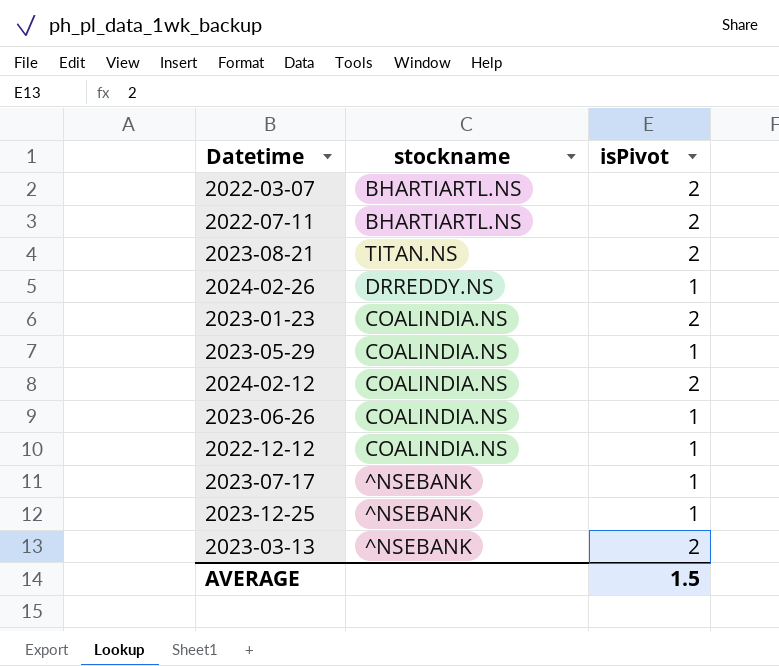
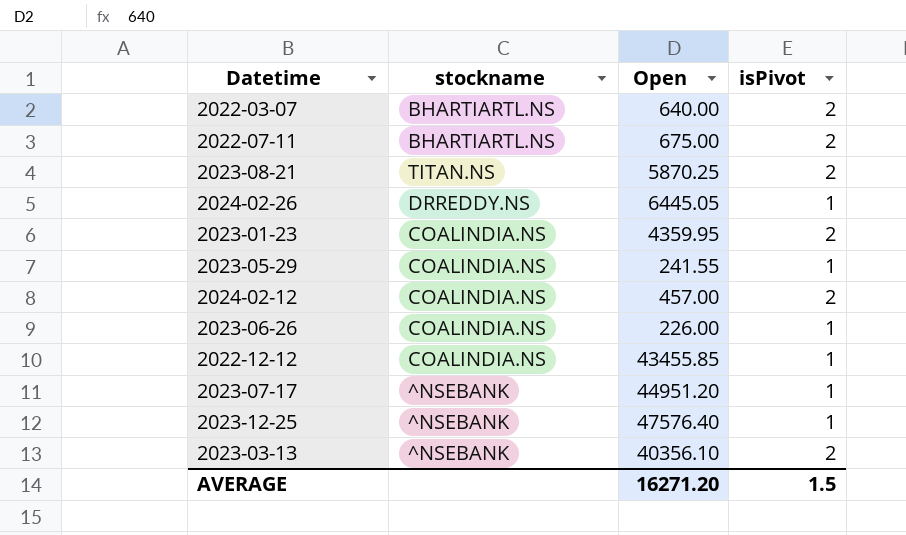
column Open | position: none -> 3

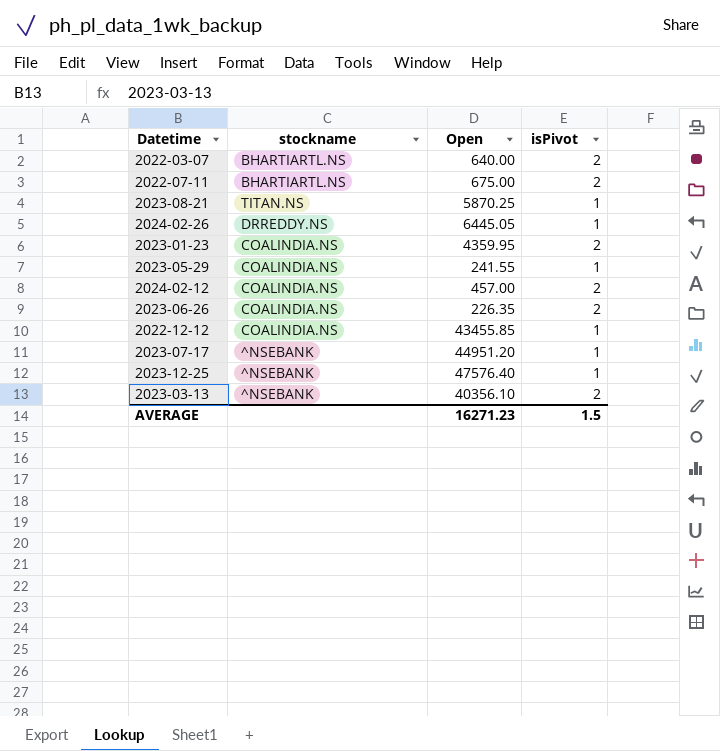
2023-08-21 | isPivot: 2 -> 1
2023-06-26 | Open: 226.00 -> 226.35
2023-06-26 | isPivot: 1 -> 2
AVERAGE | Open: 16271.20 -> 16271.23

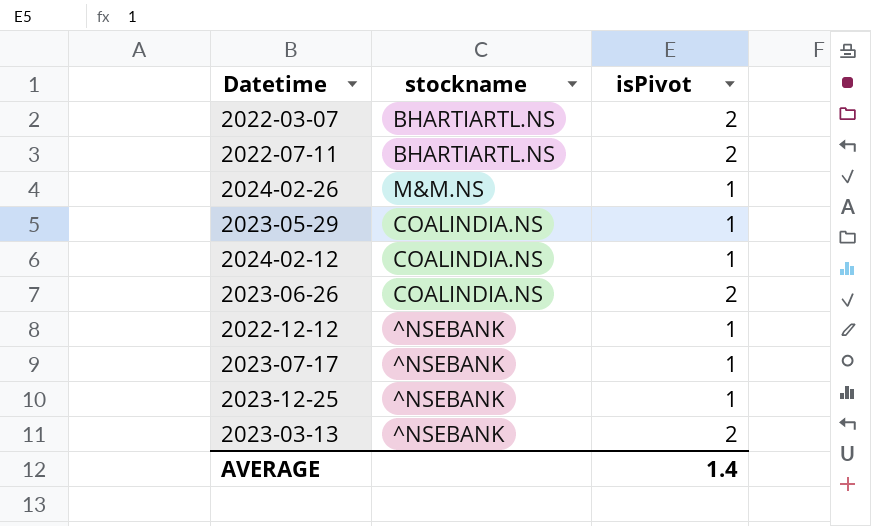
column Open | position: 3 -> none
row 2023-08-21: TITAN.NS | 5870.25 | 1 -> none
row 2023-01-23: COALINDIA.NS | 4359.95 | 2 -> none
2024-02-26 | stockname: DRREDDY.NS -> M&M.NS
2024-02-12 | isPivot: 2 -> 1
2022-12-12 | stockname: COALINDIA.NS -> ^NSEBANK
AVERAGE | isPivot: 1.5 -> 1.4

